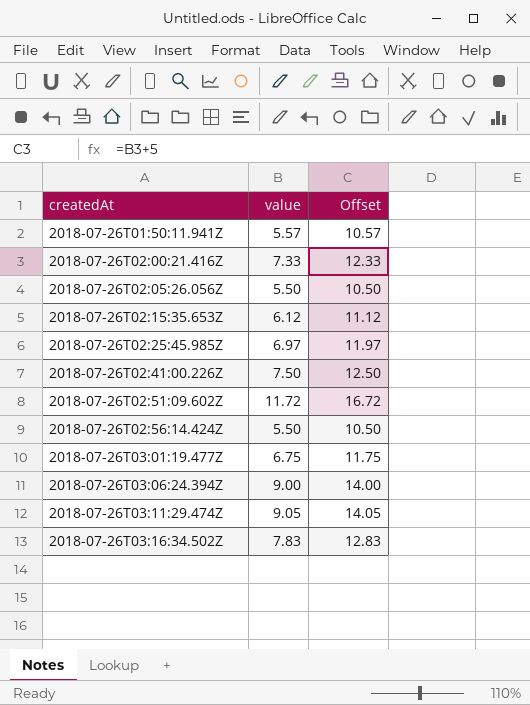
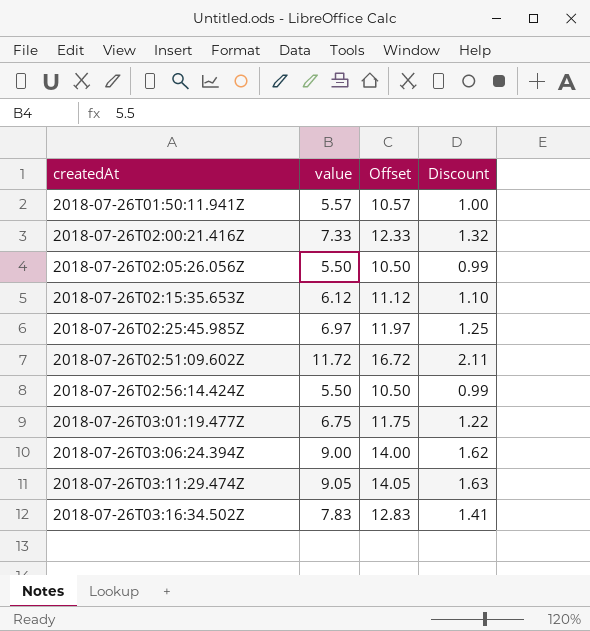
column Discount | formula: none -> [value] * 0.18
row 2018-07-26T02:41:00.226Z: 7.50 | 12.50 -> none

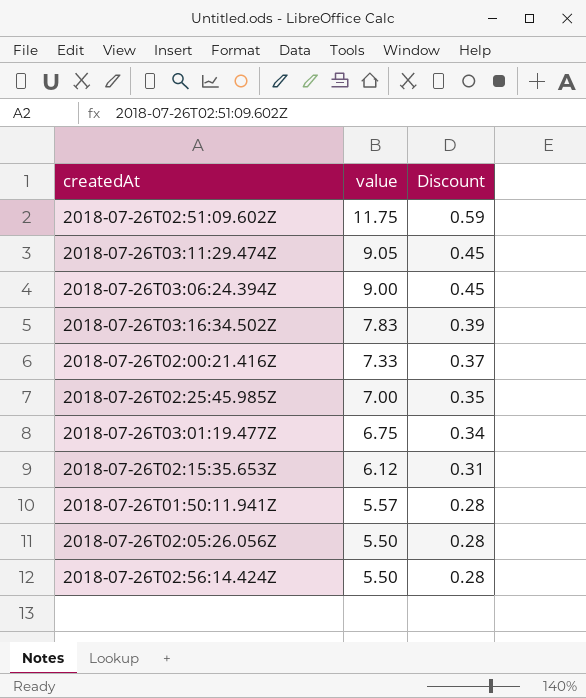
row order: createdAt ascending -> value descending
column Offset | formula: [value] + 5 -> none
column Discount | formula: [value] * 0.18 -> [value] * 0.05
2018-07-26T02:51:09.602Z | value: 11.72 -> 11.75
2018-07-26T02:25:45.985Z | value: 6.97 -> 7.00

